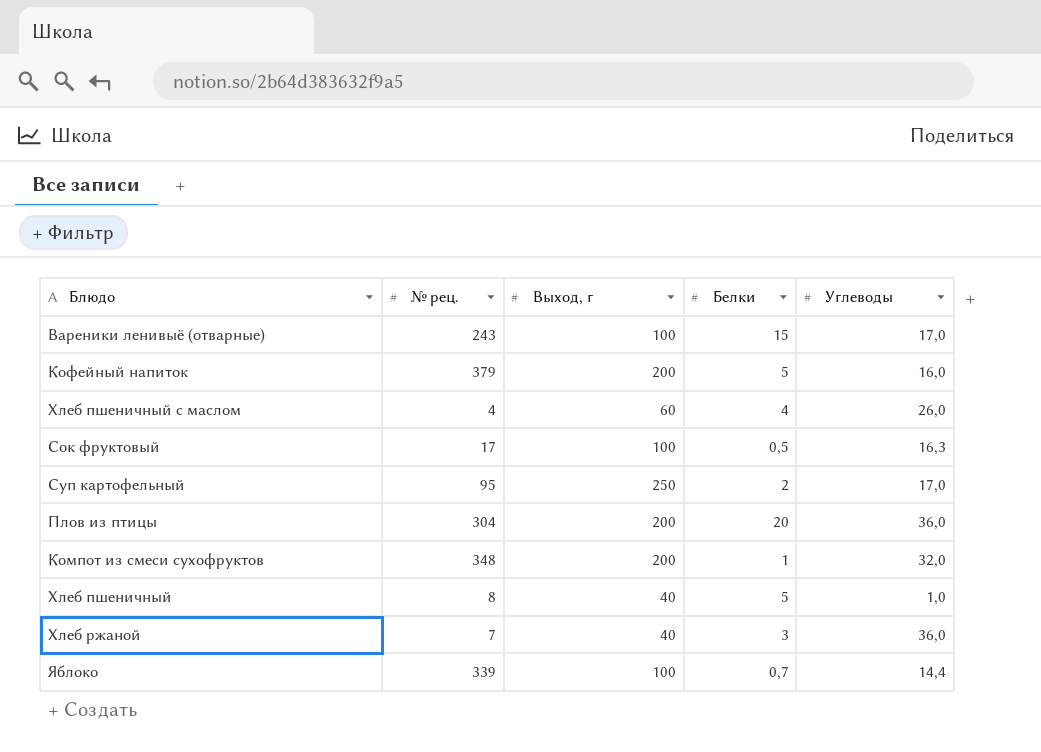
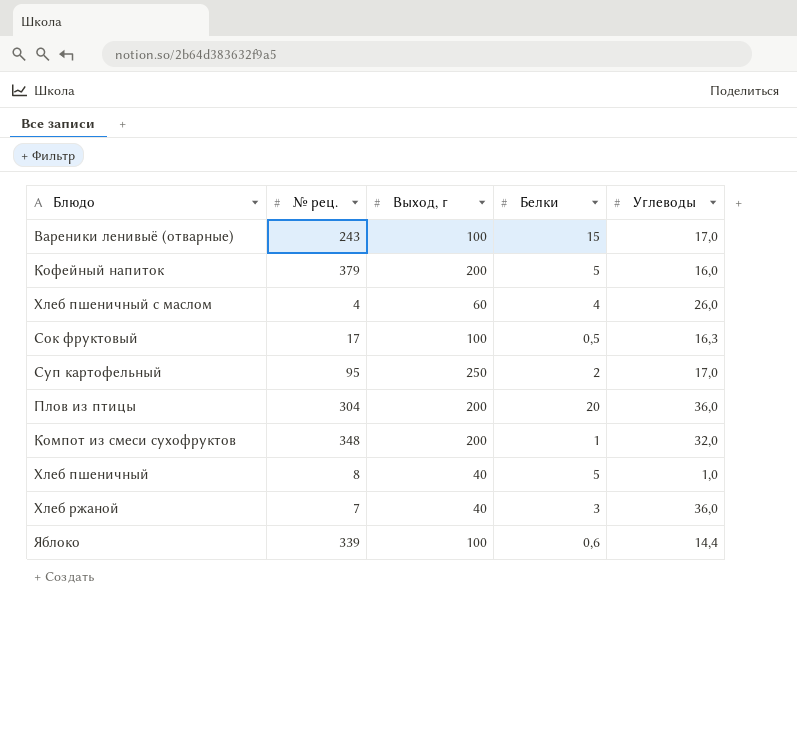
Яблоко | Белки: 0,7 -> 0,6

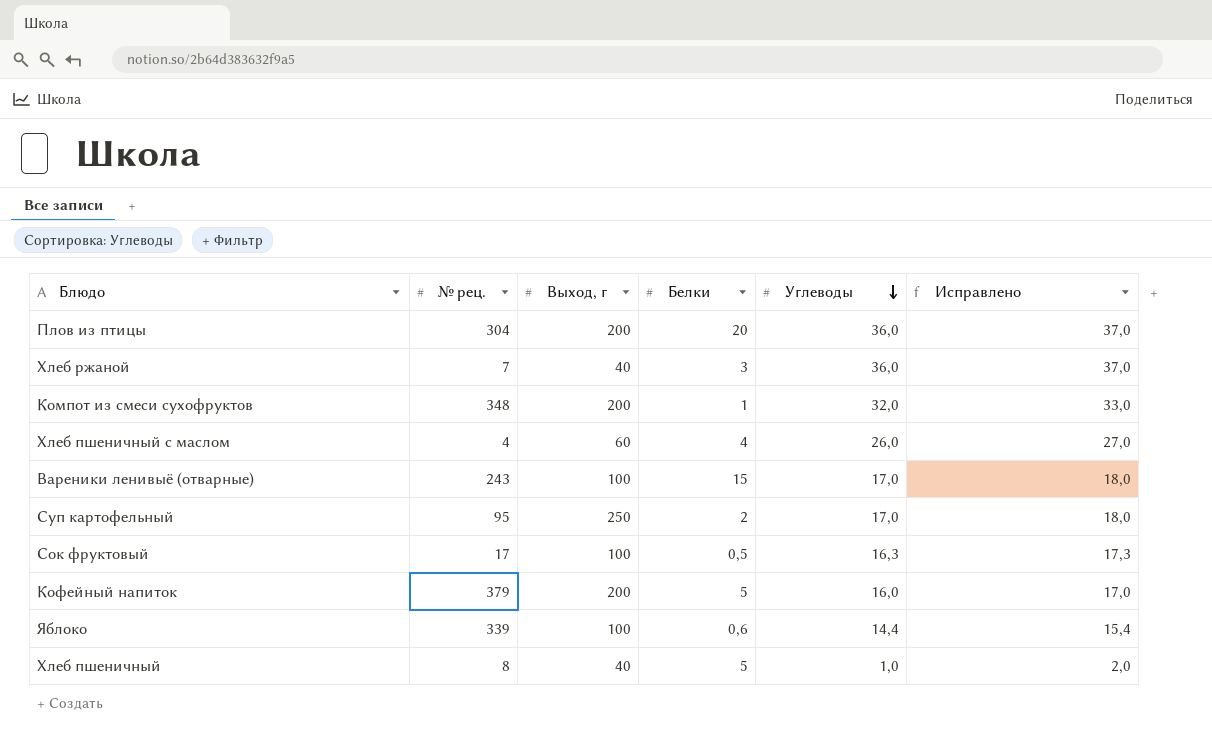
row order: none -> Углеводы descending
column Исправлено | formula: none -> [Углеводы] + 1

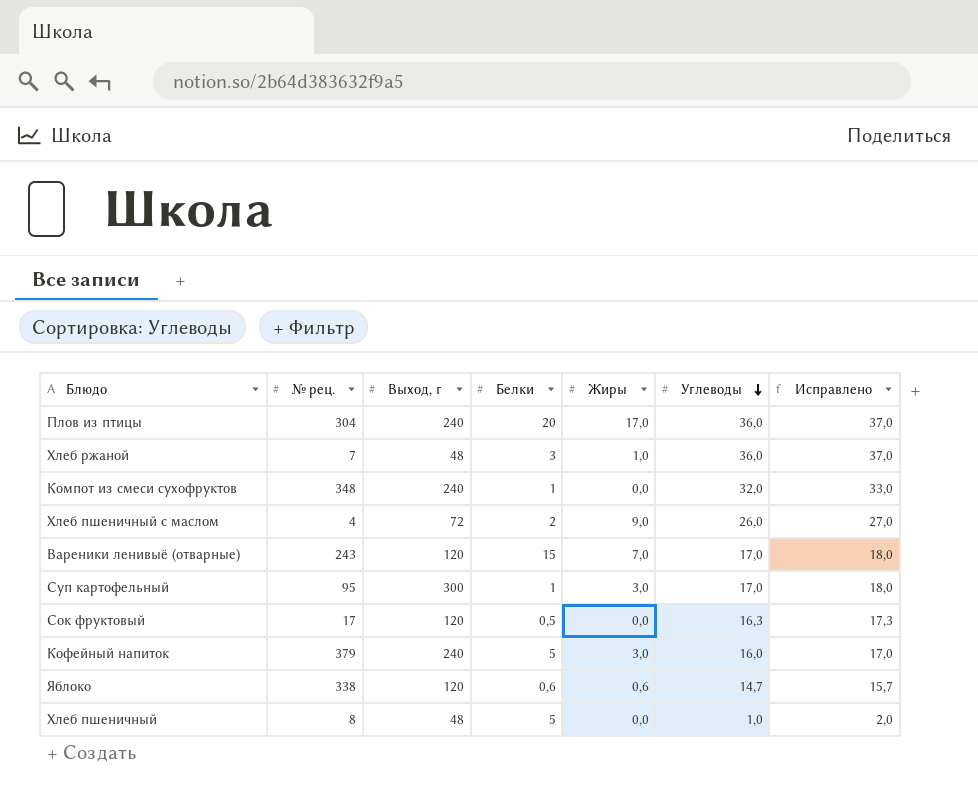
column Жиры | position: none -> 5
Плов из птицы | Выход, г: 200 -> 240
Хлеб ржаной | Выход, г: 40 -> 48
Компот из смеси сухофруктов | Выход, г: 200 -> 240
Хлеб пшеничный с маслом | Выход, г: 60 -> 72
Хлеб пшеничный с маслом | Белки: 4 -> 2
Вареники ленивыё (отварные) | Выход, г: 100 -> 120
Суп картофельный | Выход, г: 250 -> 300
Суп картофельный | Белки: 2 -> 1
Сок фруктовый | Выход, г: 100 -> 120
Кофейный напиток | Выход, г: 200 -> 240
Яблоко | № рец.: 339 -> 338
Яблоко | Выход, г: 100 -> 120
Яблоко | Углеводы: 14,4 -> 14,7
Яблоко | Исправлено: 15,4 -> 15,7
Хлеб пшеничный | Выход, г: 40 -> 48

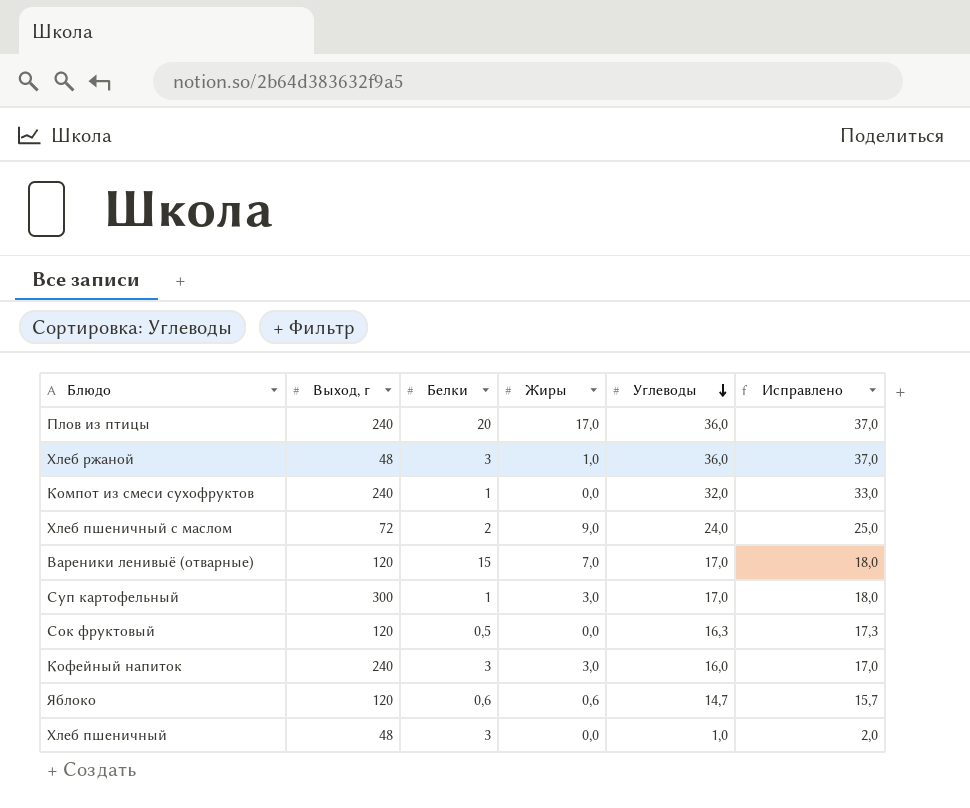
column № рец. | position: 2 -> none
Хлеб пшеничный с маслом | Углеводы: 26,0 -> 24,0
Хлеб пшеничный с маслом | Исправлено: 27,0 -> 25,0
Кофейный напиток | Белки: 5 -> 3
Хлеб пшеничный | Белки: 5 -> 3

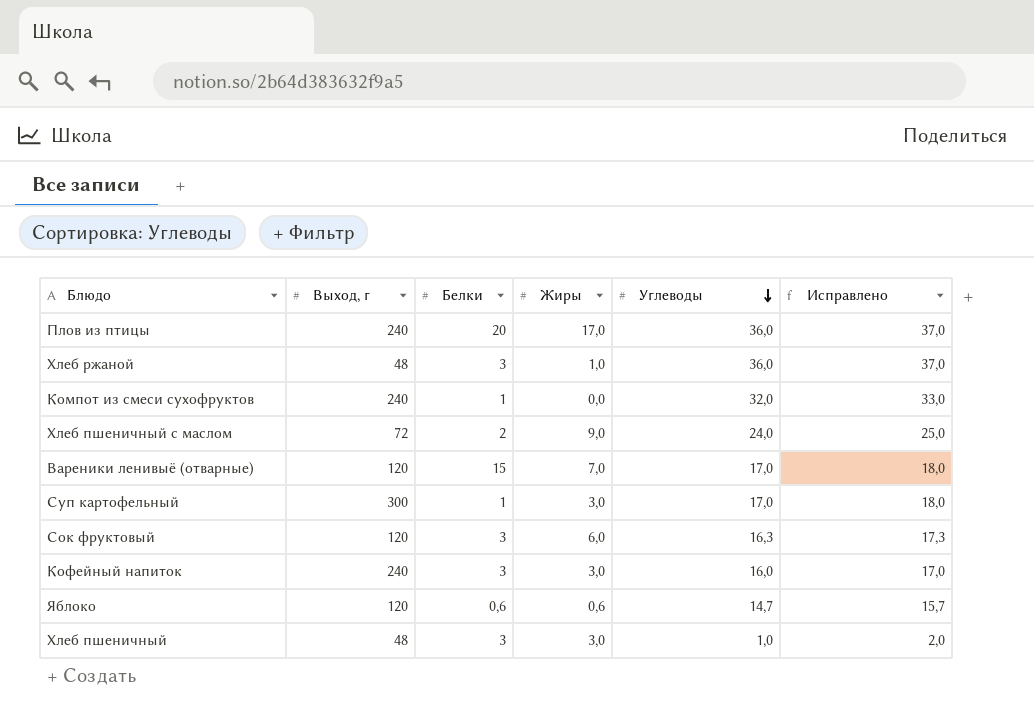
Сок фруктовый | Белки: 0,5 -> 3
Сок фруктовый | Жиры: 0,0 -> 6,0
Хлеб пшеничный | Жиры: 0,0 -> 3,0

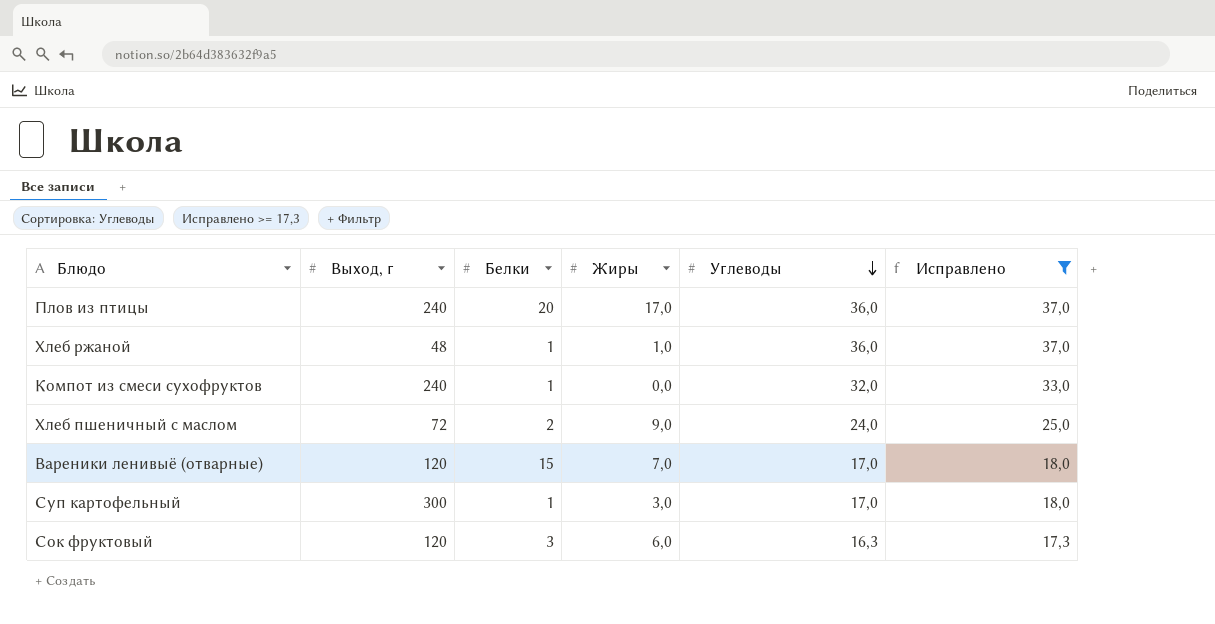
filter: none -> Исправлено >= 17,3
Хлеб ржаной | Белки: 3 -> 1

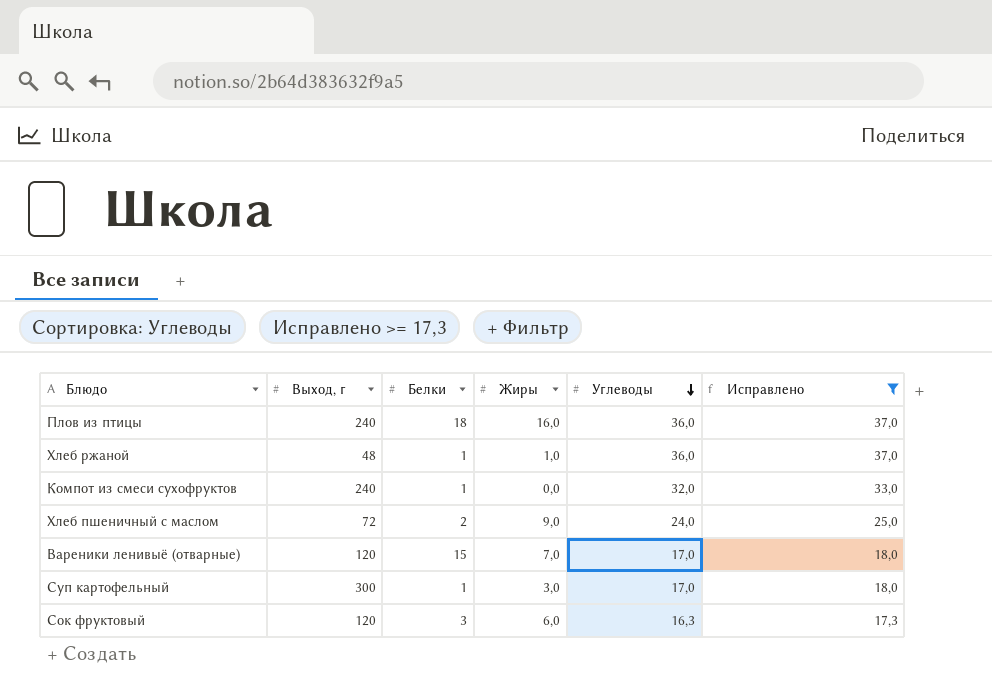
Плов из птицы | Белки: 20 -> 18
Плов из птицы | Жиры: 17,0 -> 16,0

